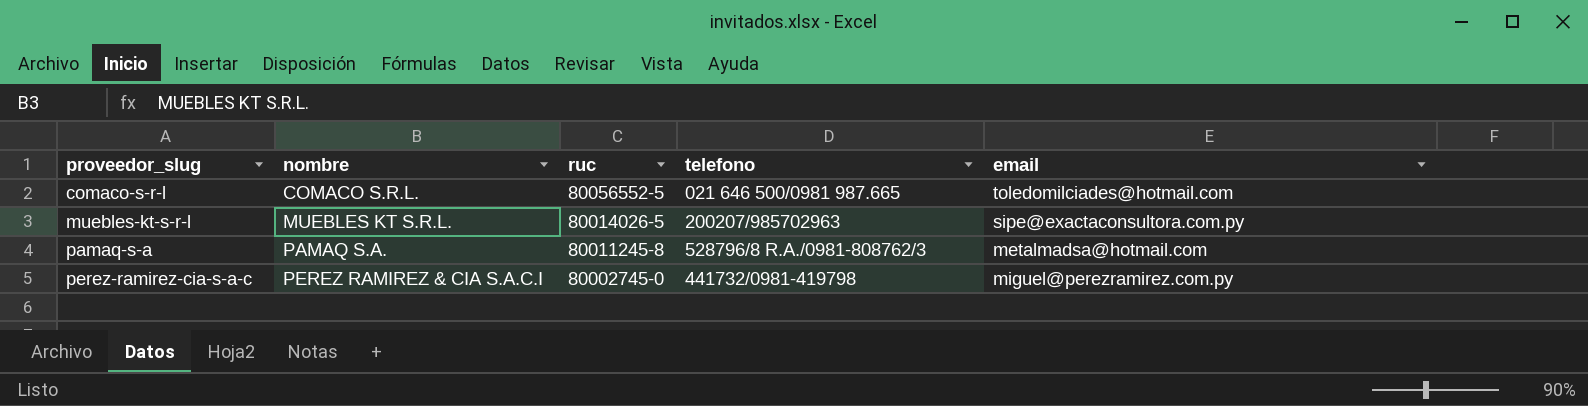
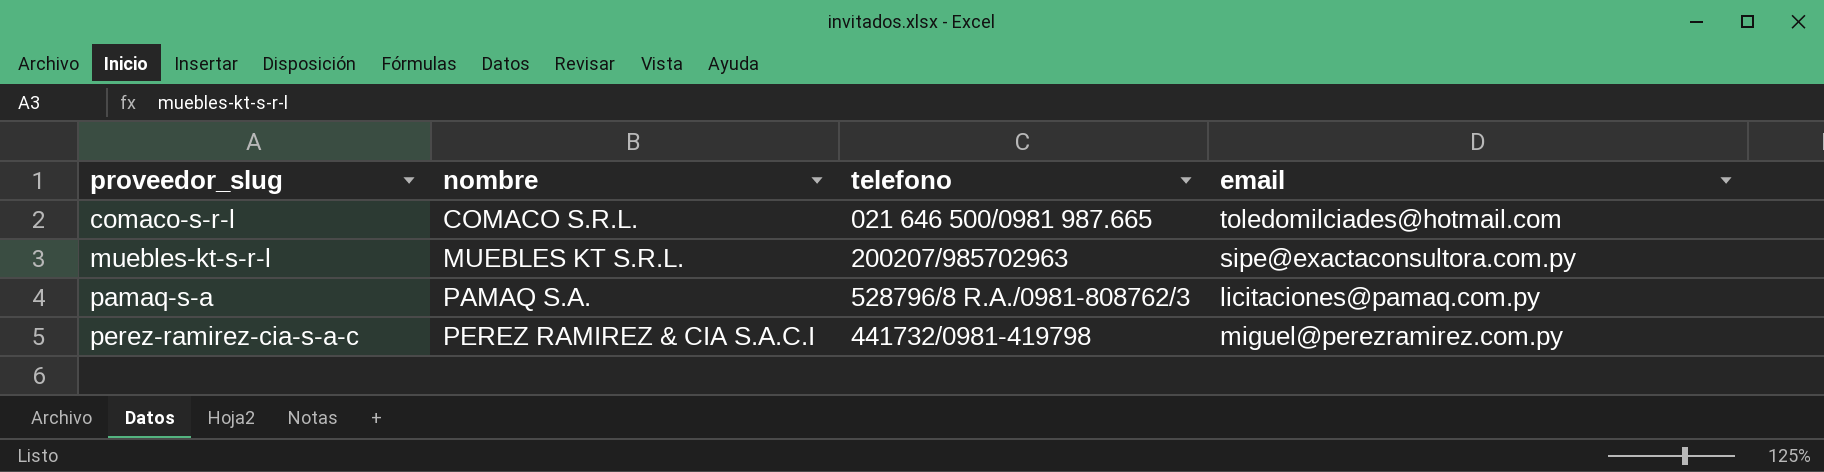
column ruc | position: 3 -> none
pamaq-s-a | email: metalmadsa@hotmail.com -> licitaciones@pamaq.com.py

